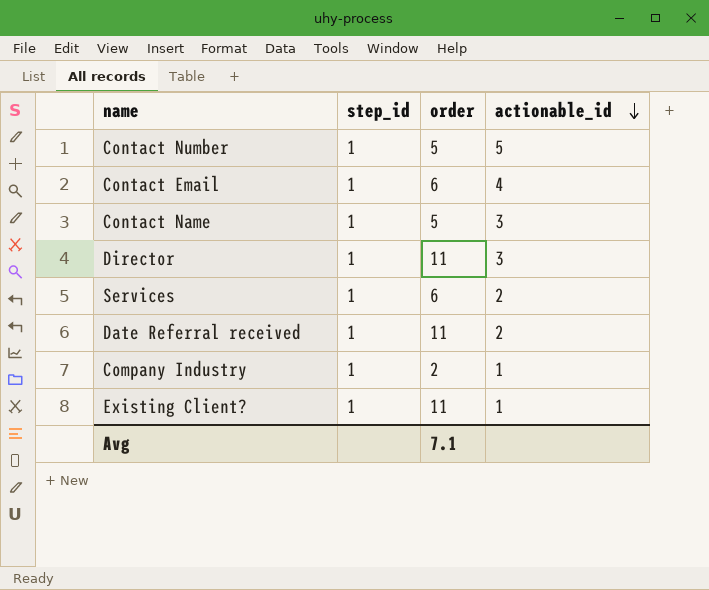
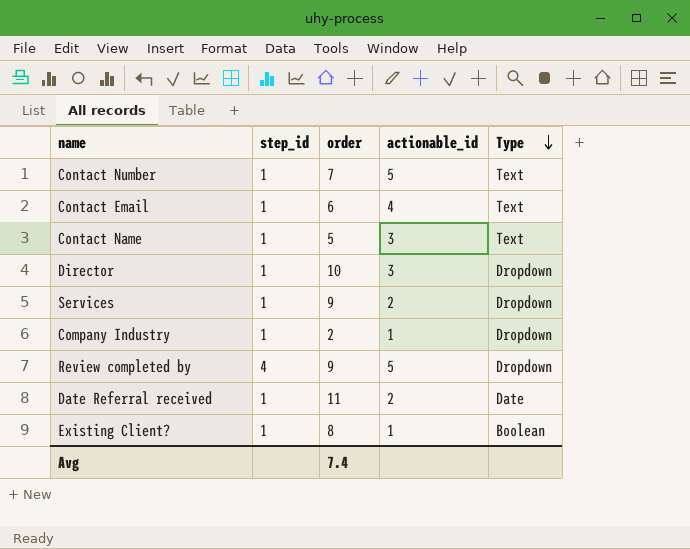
row order: actionable_id descending -> Type descending
column Type | position: none -> 5
Contact Number | order: 5 -> 7
Director | order: 11 -> 10
Services | order: 6 -> 9
row Review completed by: none -> 4 | 9 | 5 | Dropdown
Existing Client? | order: 11 -> 8
Avg | order: 7.1 -> 7.4

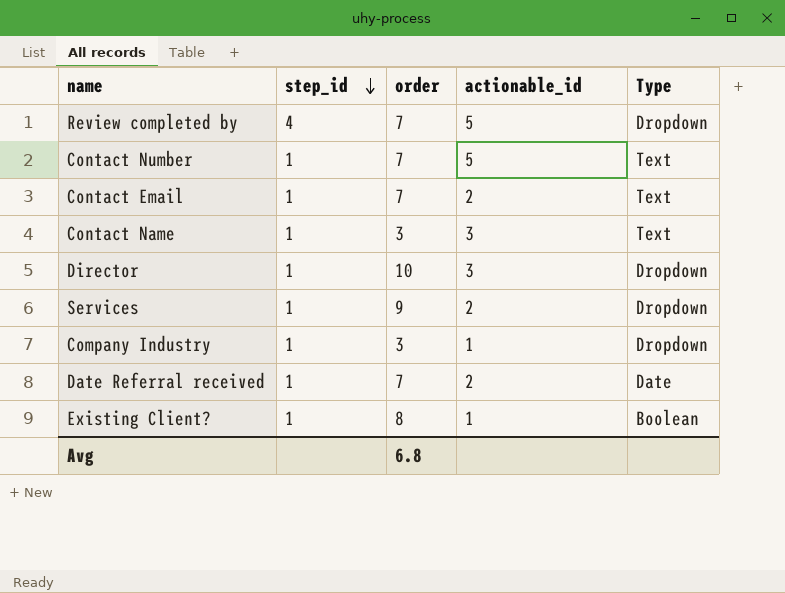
row order: Type descending -> step_id descending
Review completed by | order: 9 -> 7
Contact Email | order: 6 -> 7
Contact Email | actionable_id: 4 -> 2
Contact Name | order: 5 -> 3
Company Industry | order: 2 -> 3
Date Referral received | order: 11 -> 7
Avg | order: 7.4 -> 6.8

